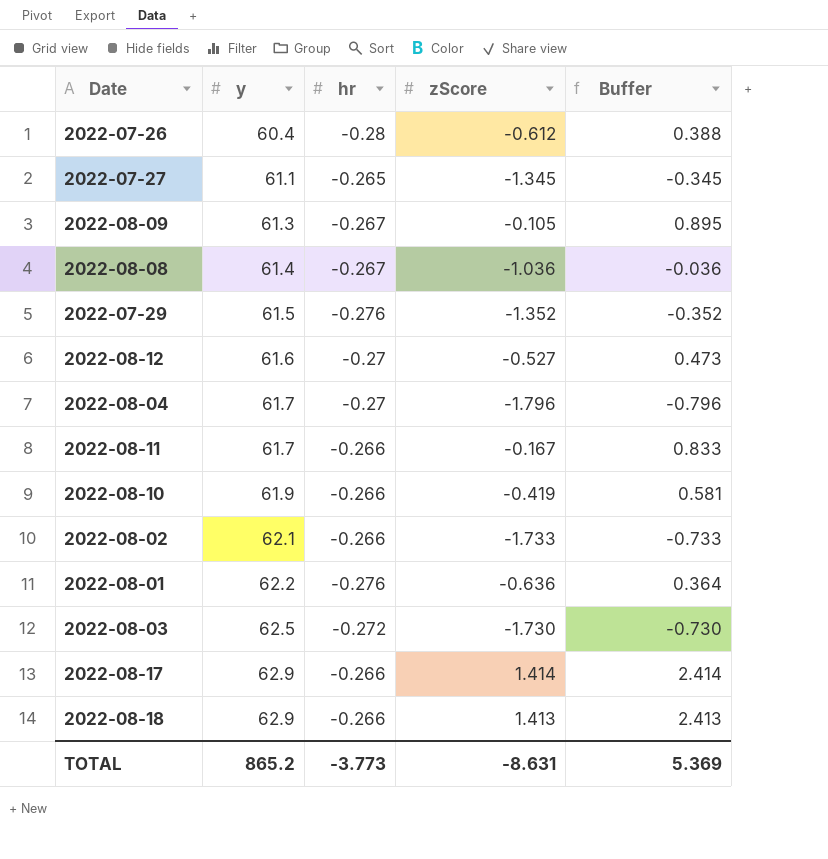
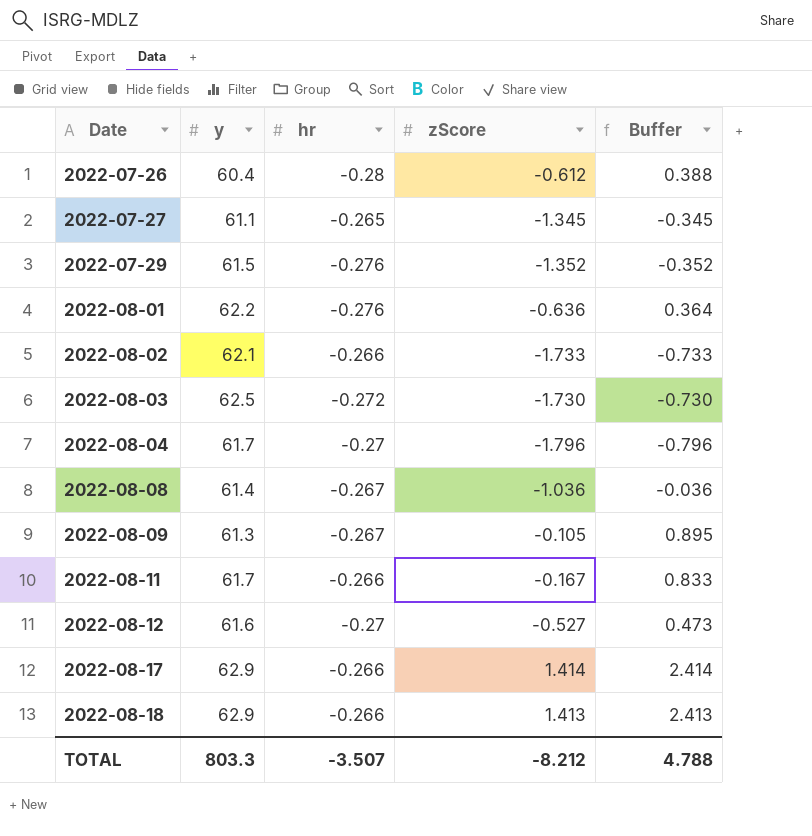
row order: y ascending -> Date ascending
row 2022-08-10: 61.9 | -0.266 | -0.419 | 0.581 -> none
TOTAL | y: 865.2 -> 803.3
TOTAL | hr: -3.773 -> -3.507
TOTAL | zScore: -8.631 -> -8.212
TOTAL | Buffer: 5.369 -> 4.788

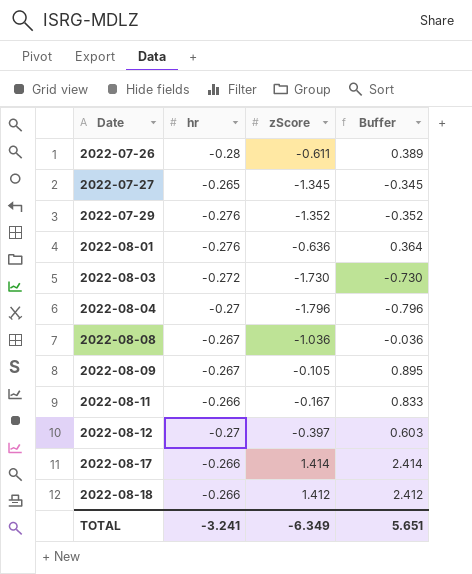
column y | position: 2 -> none
row 2022-08-02: 62.1 | -0.266 | -1.733 | -0.733 -> none
2022-07-26 | zScore: -0.612 -> -0.611
2022-07-26 | Buffer: 0.388 -> 0.389
2022-08-12 | zScore: -0.527 -> -0.397
2022-08-12 | Buffer: 0.473 -> 0.603
2022-08-18 | zScore: 1.413 -> 1.412
2022-08-18 | Buffer: 2.413 -> 2.412
TOTAL | hr: -3.507 -> -3.241
TOTAL | zScore: -8.212 -> -6.349
TOTAL | Buffer: 4.788 -> 5.651

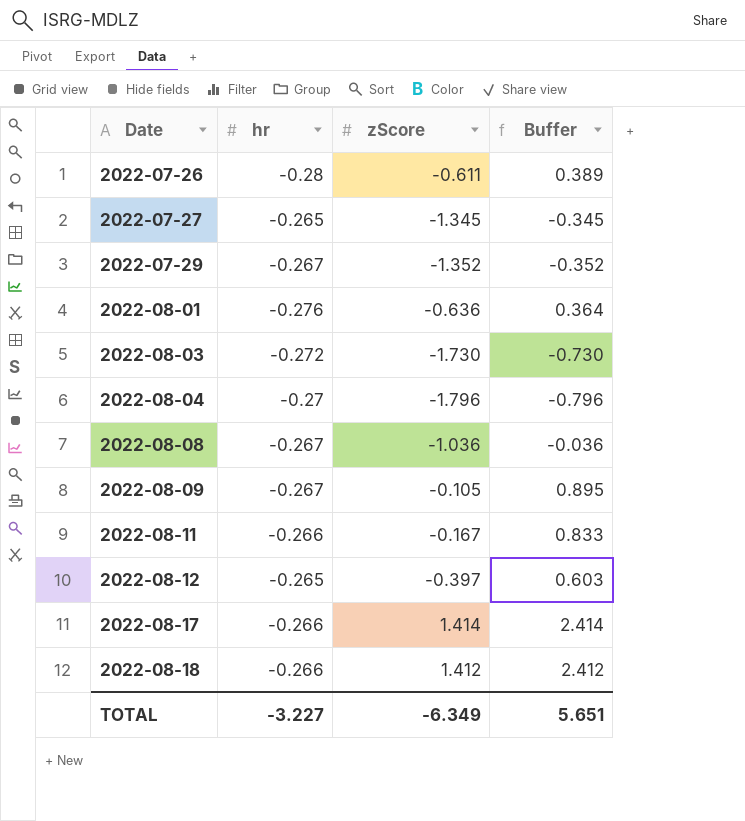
2022-07-29 | hr: -0.276 -> -0.267
2022-08-12 | hr: -0.27 -> -0.265
TOTAL | hr: -3.241 -> -3.227

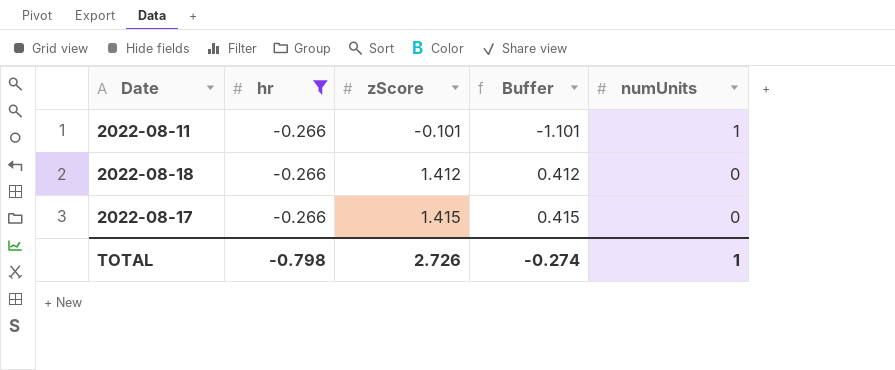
filter: none -> hr = -0.266
row order: Date ascending -> zScore ascending
column Buffer | formula: [zScore] + 1 -> [zScore] - 1
column numUnits | position: none -> 5
2022-08-11 | zScore: -0.167 -> -0.101
2022-08-17 | zScore: 1.414 -> 1.415
TOTAL | hr: -3.227 -> -0.798
TOTAL | zScore: -6.349 -> 2.726
TOTAL | Buffer: 5.651 -> -0.274

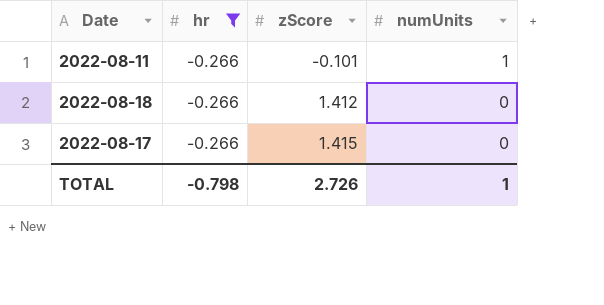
column Buffer | formula: [zScore] - 1 -> none

